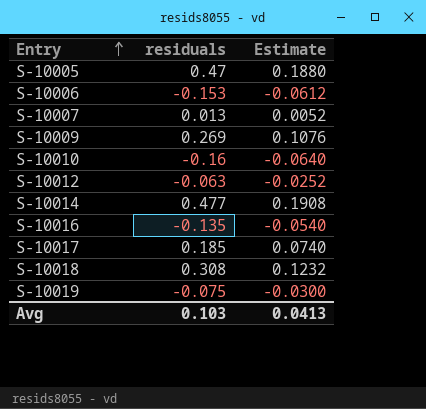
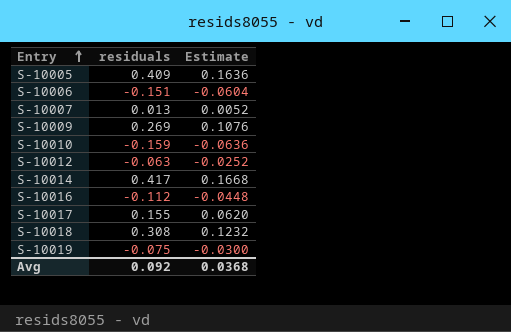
S-10005 | residuals: 0.47 -> 0.409
S-10005 | Estimate: 0.1880 -> 0.1636
S-10006 | residuals: -0.153 -> -0.151
S-10006 | Estimate: -0.0612 -> -0.0604
S-10010 | residuals: -0.16 -> -0.159
S-10010 | Estimate: -0.0640 -> -0.0636
S-10014 | residuals: 0.477 -> 0.417
S-10014 | Estimate: 0.1908 -> 0.1668
S-10016 | residuals: -0.135 -> -0.112
S-10016 | Estimate: -0.0540 -> -0.0448
S-10017 | residuals: 0.185 -> 0.155
S-10017 | Estimate: 0.0740 -> 0.0620
Avg | residuals: 0.103 -> 0.092
Avg | Estimate: 0.0413 -> 0.0368

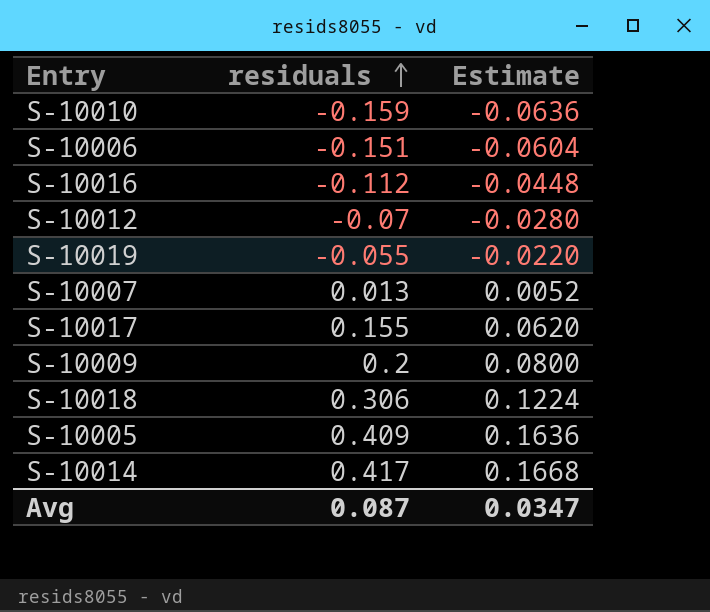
row order: Entry ascending -> residuals ascending
S-10012 | residuals: -0.063 -> -0.07
S-10012 | Estimate: -0.0252 -> -0.0280
S-10019 | residuals: -0.075 -> -0.055
S-10019 | Estimate: -0.0300 -> -0.0220
S-10009 | residuals: 0.269 -> 0.2
S-10009 | Estimate: 0.1076 -> 0.0800
S-10018 | residuals: 0.308 -> 0.306
S-10018 | Estimate: 0.1232 -> 0.1224
Avg | residuals: 0.092 -> 0.087
Avg | Estimate: 0.0368 -> 0.0347

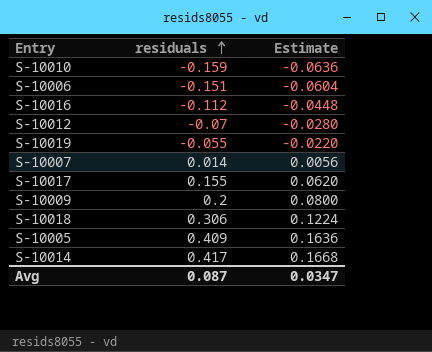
S-10007 | residuals: 0.013 -> 0.014
S-10007 | Estimate: 0.0052 -> 0.0056

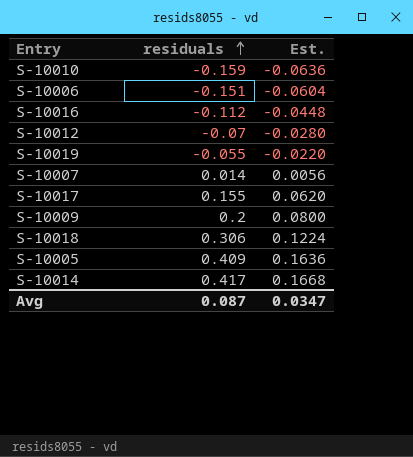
column name: Estimate -> Est.

